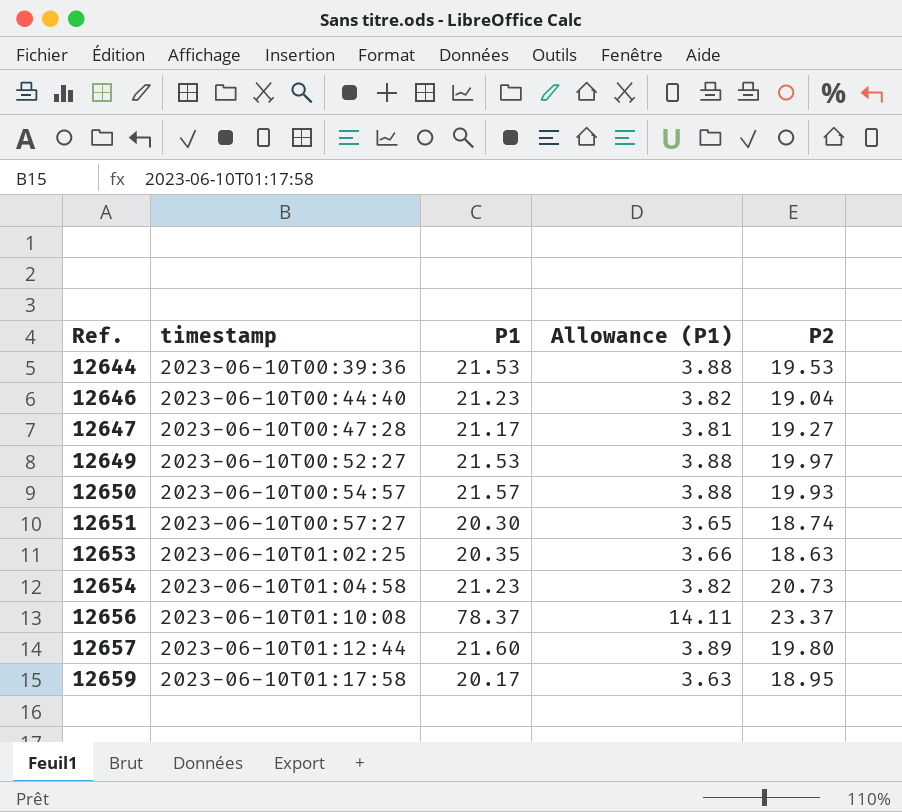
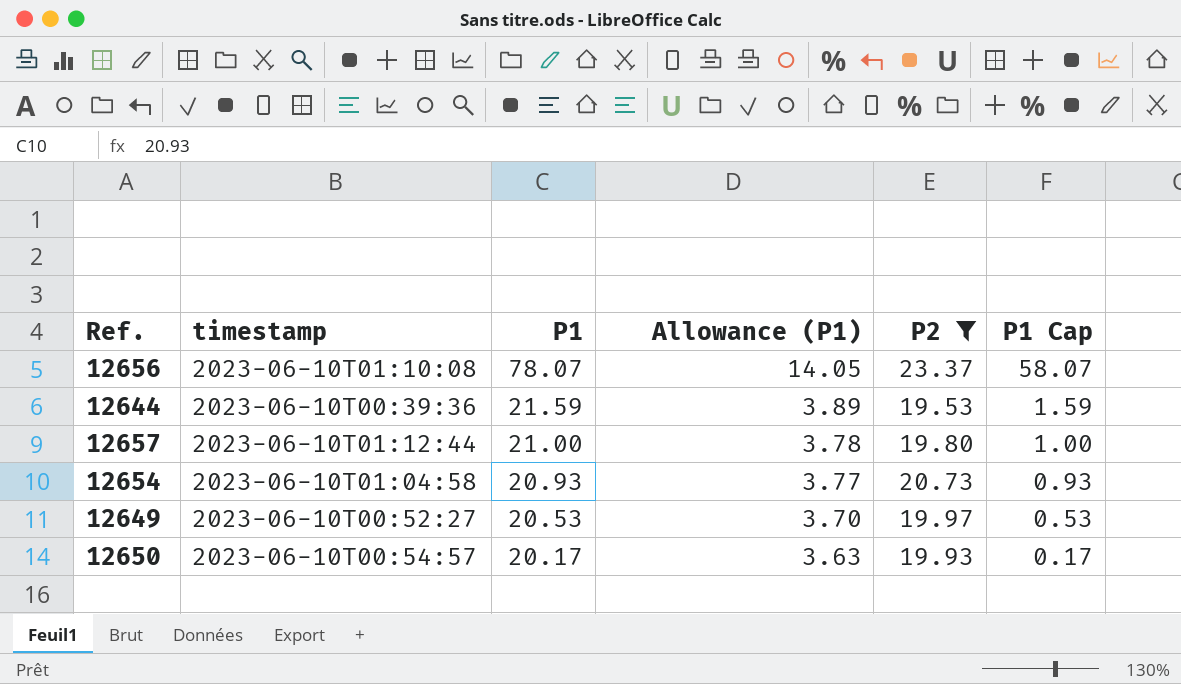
filter: none -> P2 >= 19.53
row order: Ref. ascending -> P1 descending
column P1 Cap | formula: none -> [P1] - 20
12656 | P1: 78.37 -> 78.07
12656 | Allowance (P1): 14.11 -> 14.05
12644 | P1: 21.53 -> 21.59
12644 | Allowance (P1): 3.88 -> 3.89
12657 | P1: 21.60 -> 21.00
12657 | Allowance (P1): 3.89 -> 3.78
12654 | P1: 21.23 -> 20.93
12654 | Allowance (P1): 3.82 -> 3.77
12649 | P1: 21.53 -> 20.53
12649 | Allowance (P1): 3.88 -> 3.70
12650 | P1: 21.57 -> 20.17
12650 | Allowance (P1): 3.88 -> 3.63

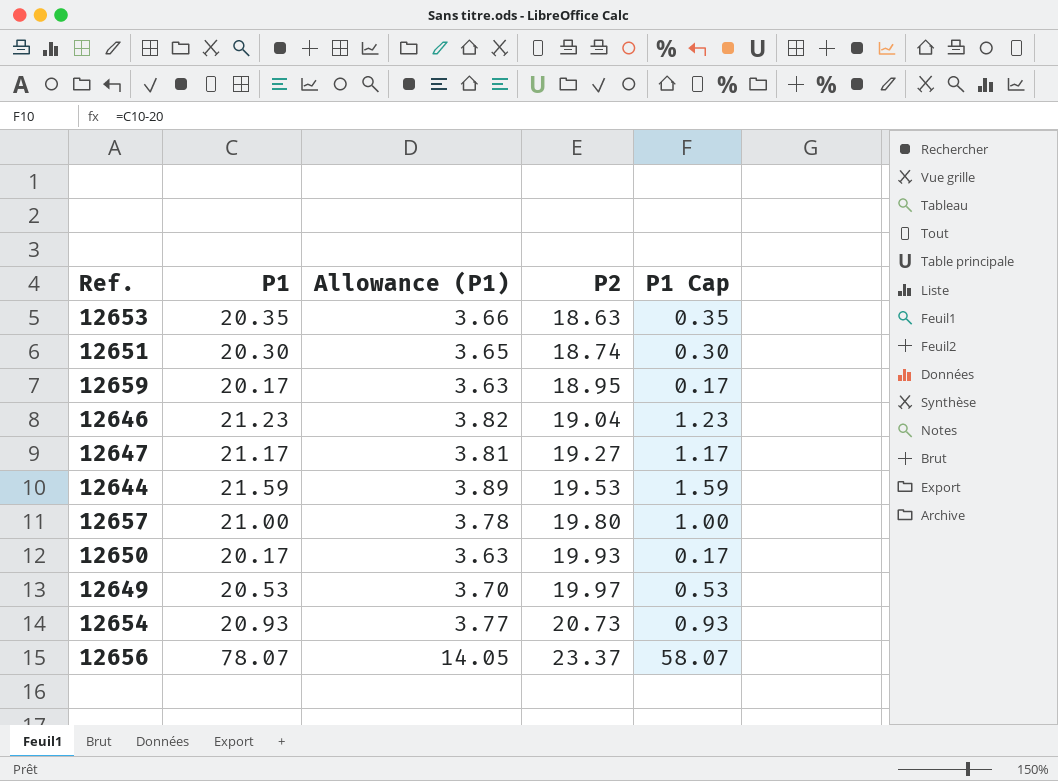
filter: P2 >= 19.53 -> none
row order: P1 descending -> P2 ascending
column timestamp | position: 2 -> none

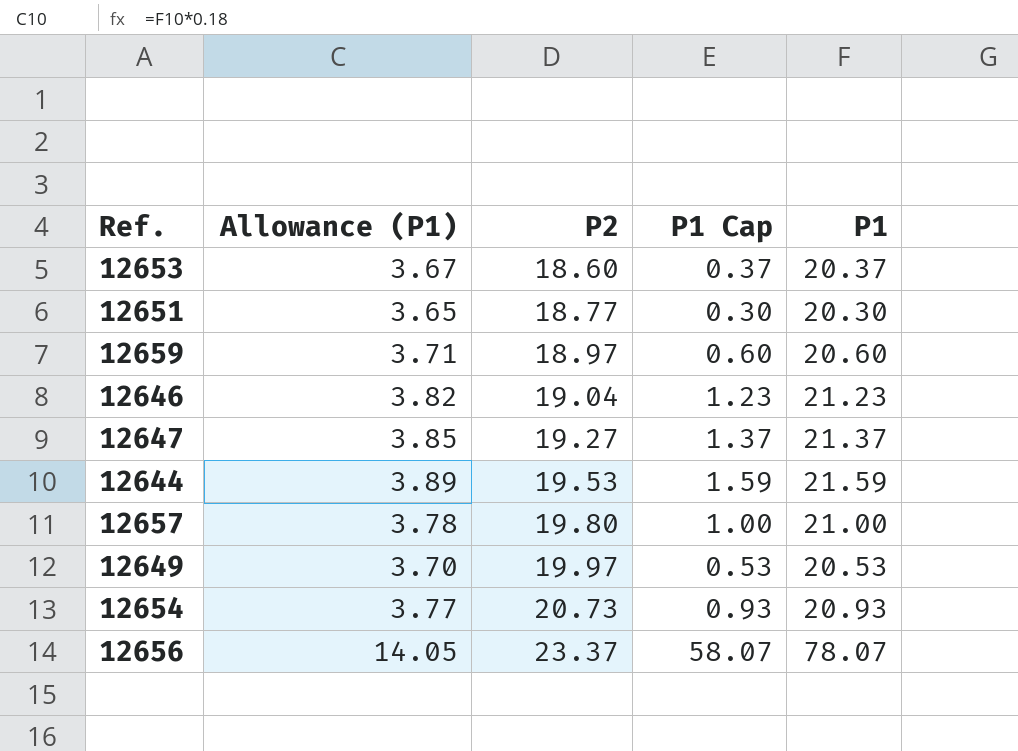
column P1 | position: 2 -> 5
row 12650: 20.17 | 3.63 | 19.93 | 0.17 -> none
12653 | Allowance (P1): 3.66 -> 3.67
12653 | P2: 18.63 -> 18.60
12653 | P1 Cap: 0.35 -> 0.37
12653 | P1: 20.35 -> 20.37
12651 | P2: 18.74 -> 18.77
12659 | Allowance (P1): 3.63 -> 3.71
12659 | P2: 18.95 -> 18.97
12659 | P1 Cap: 0.17 -> 0.60
12659 | P1: 20.17 -> 20.60
12647 | Allowance (P1): 3.81 -> 3.85
12647 | P1 Cap: 1.17 -> 1.37
12647 | P1: 21.17 -> 21.37

